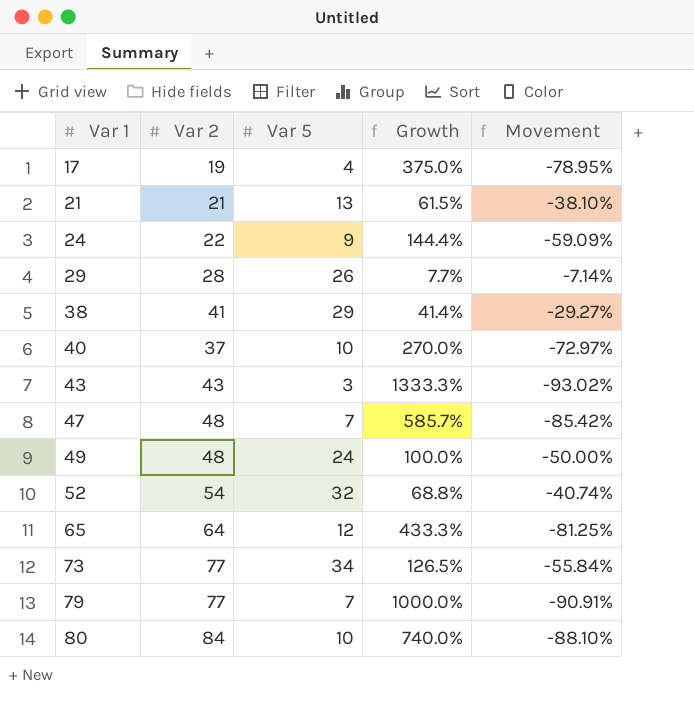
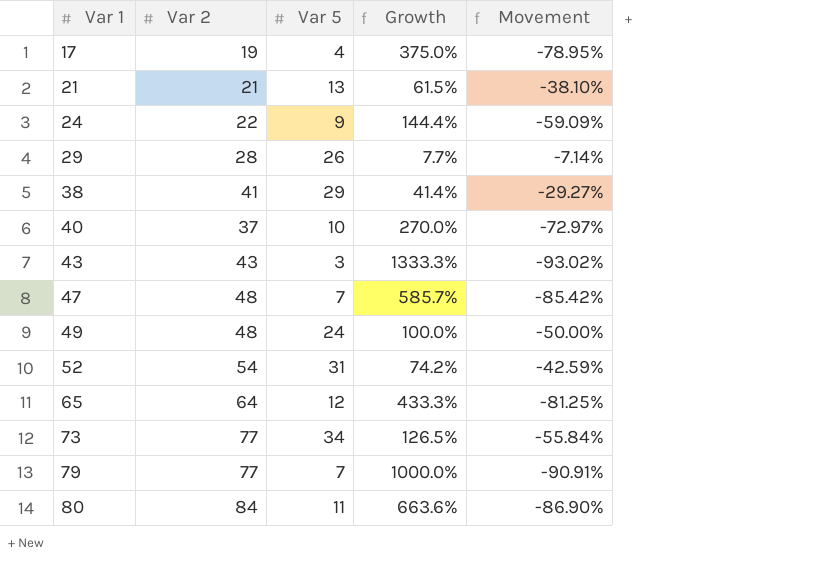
52 | Var 5: 32 -> 31
52 | Growth: 68.8% -> 74.2%
52 | Movement: -40.74% -> -42.59%
80 | Var 5: 10 -> 11
80 | Growth: 740.0% -> 663.6%
80 | Movement: -88.10% -> -86.90%

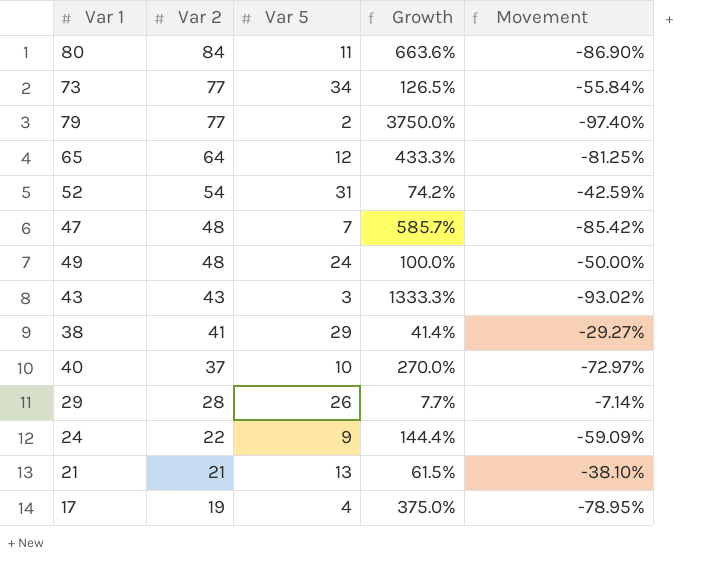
row order: Var 1 ascending -> Var 2 descending
79 | Var 5: 7 -> 2
79 | Growth: 1000.0% -> 3750.0%
79 | Movement: -90.91% -> -97.40%

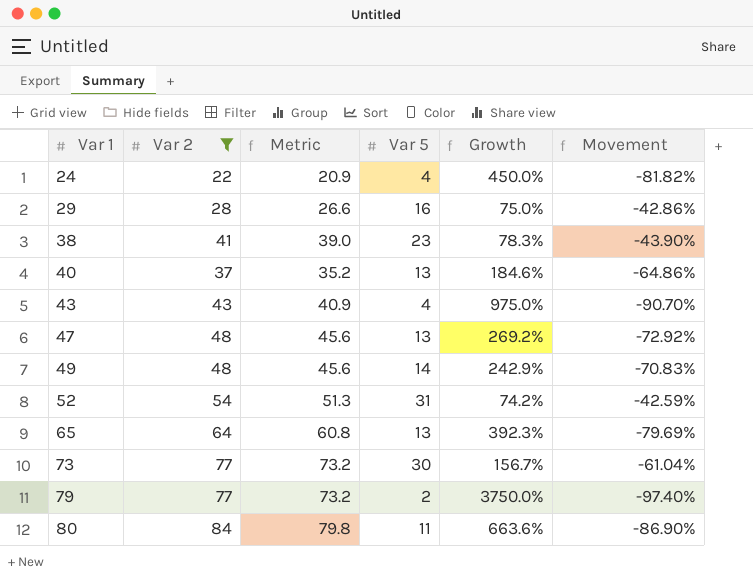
filter: none -> Var 2 >= 22
row order: Var 2 descending -> Var 1 ascending
column Metric | formula: none -> [Var 2] * 0.95
24 | Var 5: 9 -> 4
24 | Growth: 144.4% -> 450.0%
24 | Movement: -59.09% -> -81.82%
29 | Var 5: 26 -> 16
29 | Growth: 7.7% -> 75.0%
29 | Movement: -7.14% -> -42.86%
38 | Var 5: 29 -> 23
38 | Growth: 41.4% -> 78.3%
38 | Movement: -29.27% -> -43.90%
40 | Var 5: 10 -> 13
40 | Growth: 270.0% -> 184.6%
40 | Movement: -72.97% -> -64.86%
43 | Var 5: 3 -> 4
43 | Growth: 1333.3% -> 975.0%
43 | Movement: -93.02% -> -90.70%
47 | Var 5: 7 -> 13
47 | Growth: 585.7% -> 269.2%
47 | Movement: -85.42% -> -72.92%
49 | Var 5: 24 -> 14
49 | Growth: 100.0% -> 242.9%
49 | Movement: -50.00% -> -70.83%
65 | Var 5: 12 -> 13
65 | Growth: 433.3% -> 392.3%
65 | Movement: -81.25% -> -79.69%
73 | Var 5: 34 -> 30
73 | Growth: 126.5% -> 156.7%
73 | Movement: -55.84% -> -61.04%

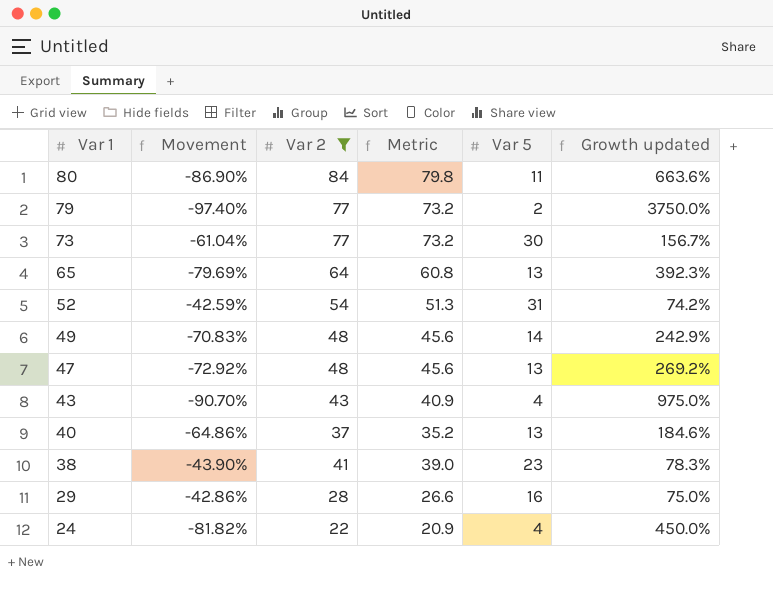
row order: Var 1 ascending -> Var 1 descending
column Movement | position: 6 -> 2
column name: Growth -> Growth updated

